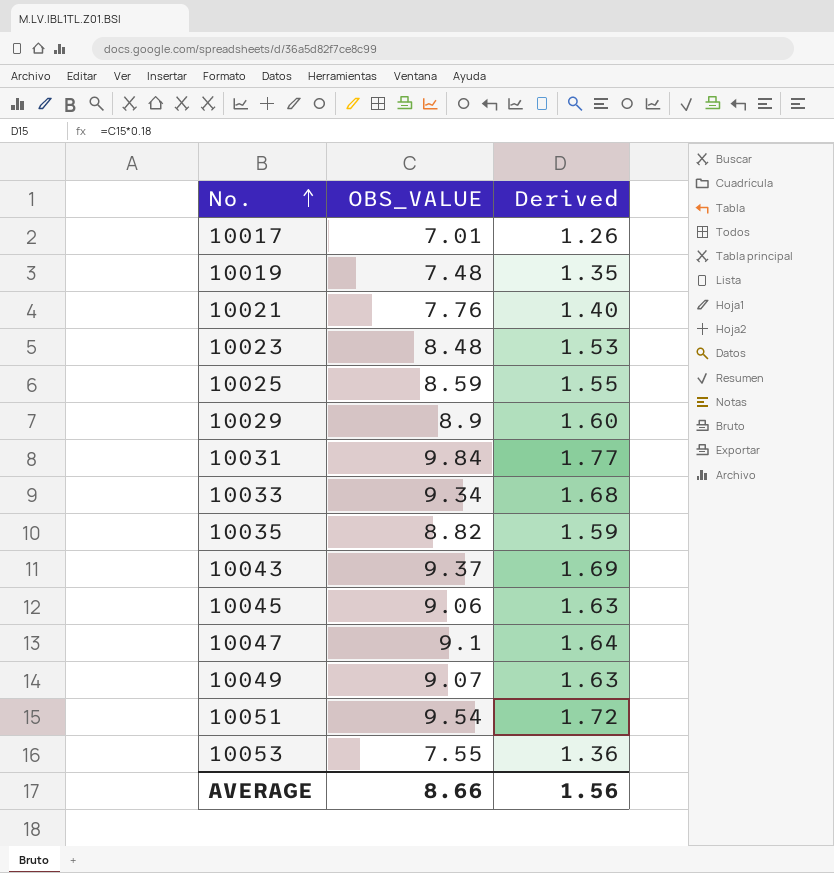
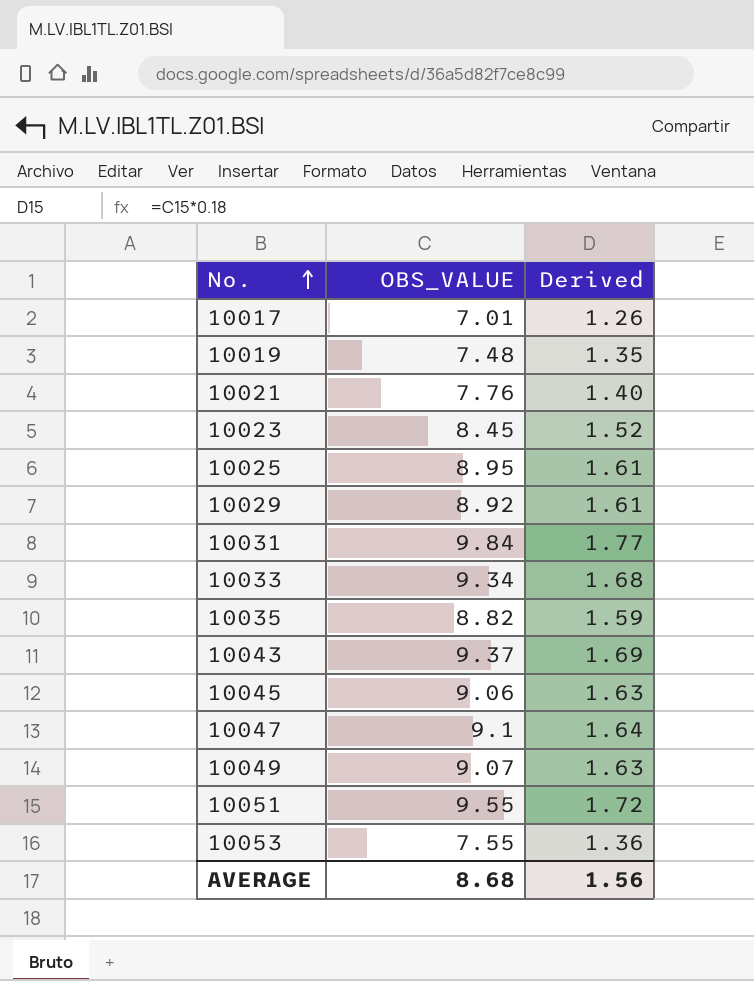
10023 | OBS_VALUE: 8.48 -> 8.45
10023 | Derived: 1.53 -> 1.52
10025 | OBS_VALUE: 8.59 -> 8.95
10025 | Derived: 1.55 -> 1.61
10029 | OBS_VALUE: 8.9 -> 8.92
10029 | Derived: 1.60 -> 1.61
10051 | OBS_VALUE: 9.54 -> 9.55
AVERAGE | OBS_VALUE: 8.66 -> 8.68

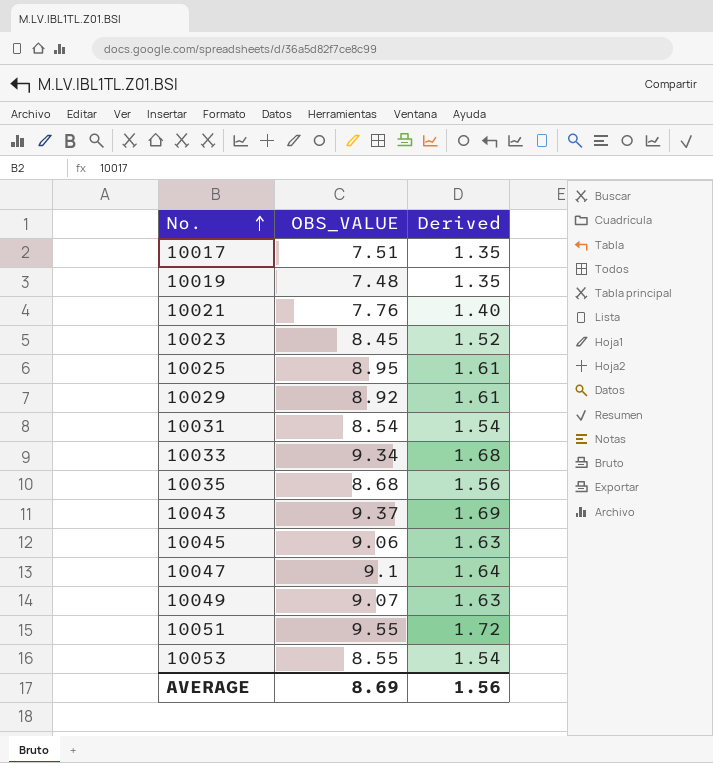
10017 | OBS_VALUE: 7.01 -> 7.51
10017 | Derived: 1.26 -> 1.35
10031 | OBS_VALUE: 9.84 -> 8.54
10031 | Derived: 1.77 -> 1.54
10035 | OBS_VALUE: 8.82 -> 8.68
10035 | Derived: 1.59 -> 1.56
10053 | OBS_VALUE: 7.55 -> 8.55
10053 | Derived: 1.36 -> 1.54
AVERAGE | OBS_VALUE: 8.68 -> 8.69

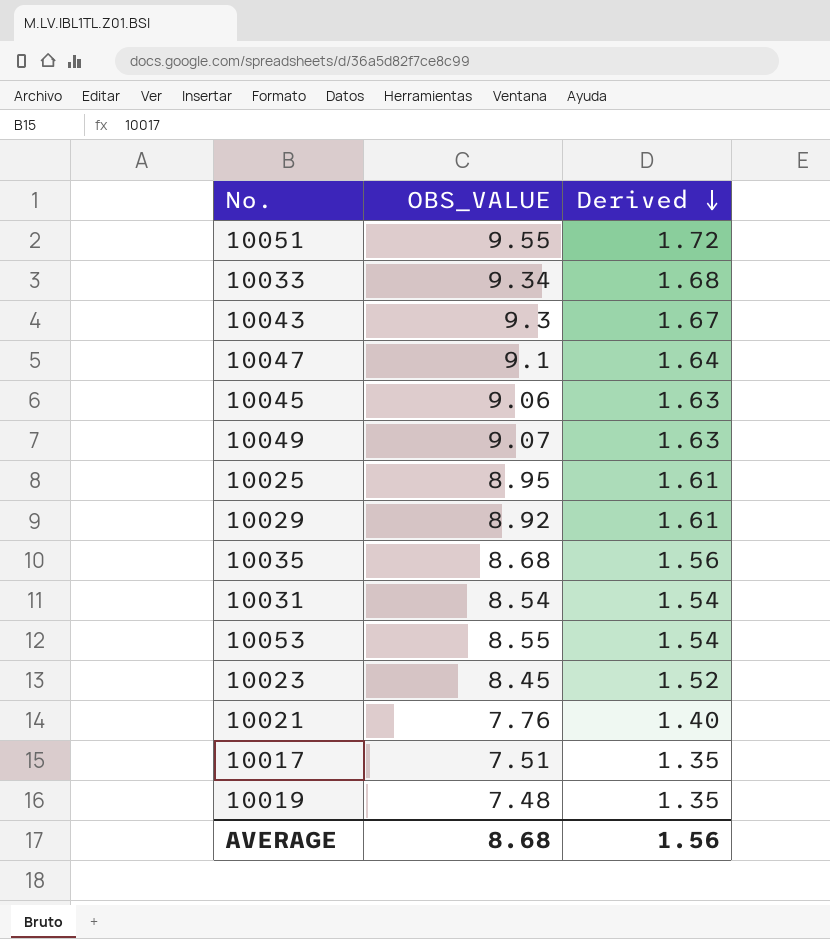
row order: No. ascending -> Derived descending
10043 | OBS_VALUE: 9.37 -> 9.3
10043 | Derived: 1.69 -> 1.67
AVERAGE | OBS_VALUE: 8.69 -> 8.68

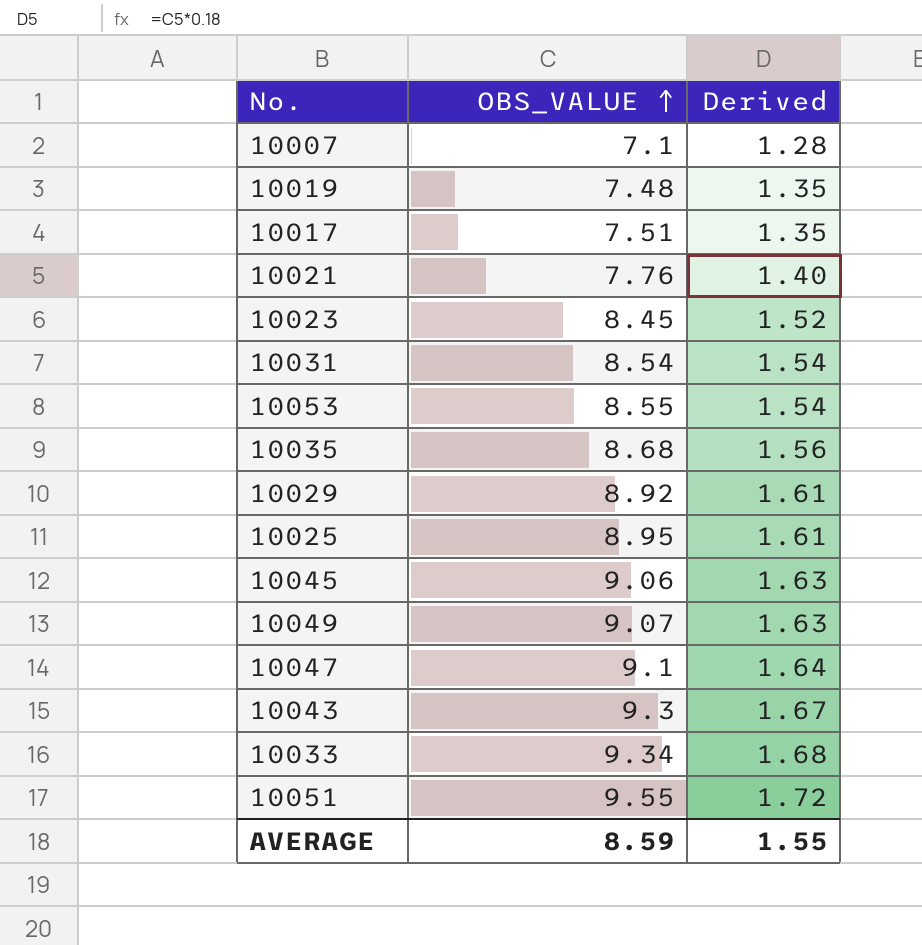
row order: Derived descending -> OBS_VALUE ascending
row 10007: none -> 7.1 | 1.28
AVERAGE | OBS_VALUE: 8.68 -> 8.59
AVERAGE | Derived: 1.56 -> 1.55

